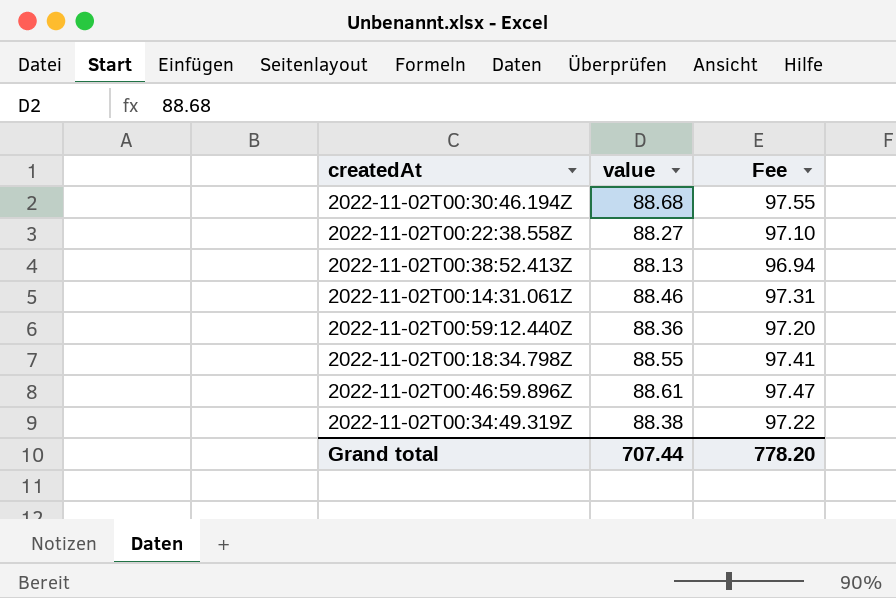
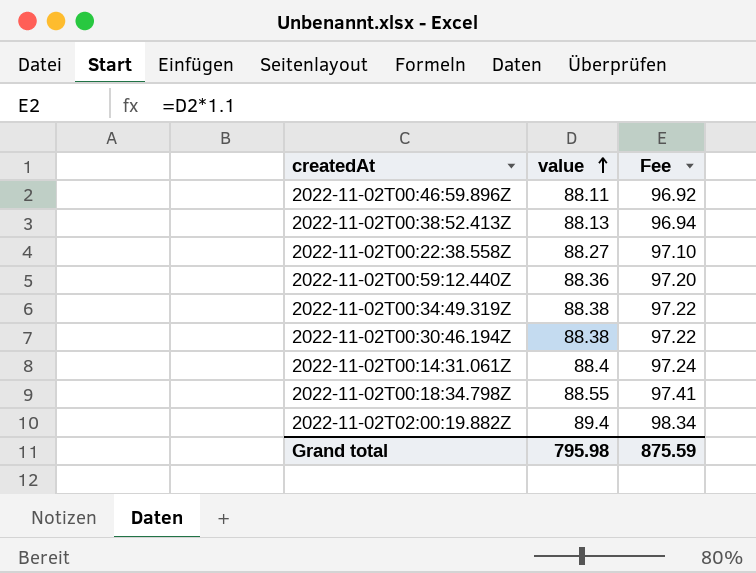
row order: none -> value ascending
2022-11-02T00:46:59.896Z | value: 88.61 -> 88.11
2022-11-02T00:46:59.896Z | Fee: 97.47 -> 96.92
2022-11-02T00:30:46.194Z | value: 88.68 -> 88.38
2022-11-02T00:30:46.194Z | Fee: 97.55 -> 97.22
2022-11-02T00:14:31.061Z | value: 88.46 -> 88.4
2022-11-02T00:14:31.061Z | Fee: 97.31 -> 97.24
row 2022-11-02T02:00:19.882Z: none -> 89.4 | 98.34
Grand total | value: 707.44 -> 795.98
Grand total | Fee: 778.20 -> 875.59

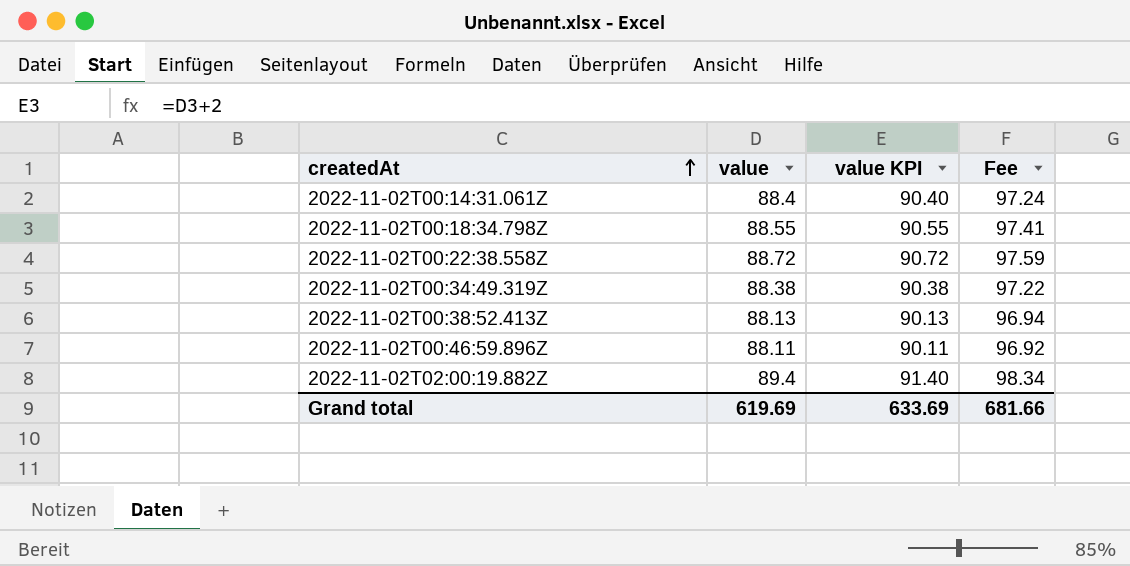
row order: value ascending -> createdAt ascending
column value KPI | formula: none -> [value] + 2
row 2022-11-02T00:59:12.440Z: 88.36 | 97.20 -> none
row 2022-11-02T00:30:46.194Z: 88.38 | 97.22 -> none
2022-11-02T00:22:38.558Z | value: 88.27 -> 88.72
2022-11-02T00:22:38.558Z | Fee: 97.10 -> 97.59
Grand total | value: 795.98 -> 619.69
Grand total | Fee: 875.59 -> 681.66

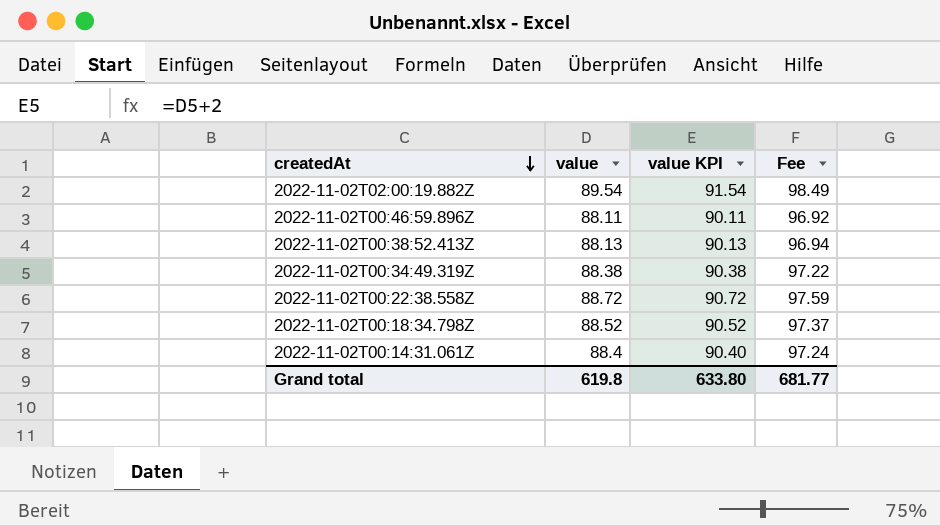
row order: createdAt ascending -> createdAt descending
2022-11-02T02:00:19.882Z | value: 89.4 -> 89.54
2022-11-02T02:00:19.882Z | value KPI: 91.40 -> 91.54
2022-11-02T02:00:19.882Z | Fee: 98.34 -> 98.49
2022-11-02T00:18:34.798Z | value: 88.55 -> 88.52
2022-11-02T00:18:34.798Z | value KPI: 90.55 -> 90.52
2022-11-02T00:18:34.798Z | Fee: 97.41 -> 97.37
Grand total | value: 619.69 -> 619.8
Grand total | value KPI: 633.69 -> 633.80
Grand total | Fee: 681.66 -> 681.77

